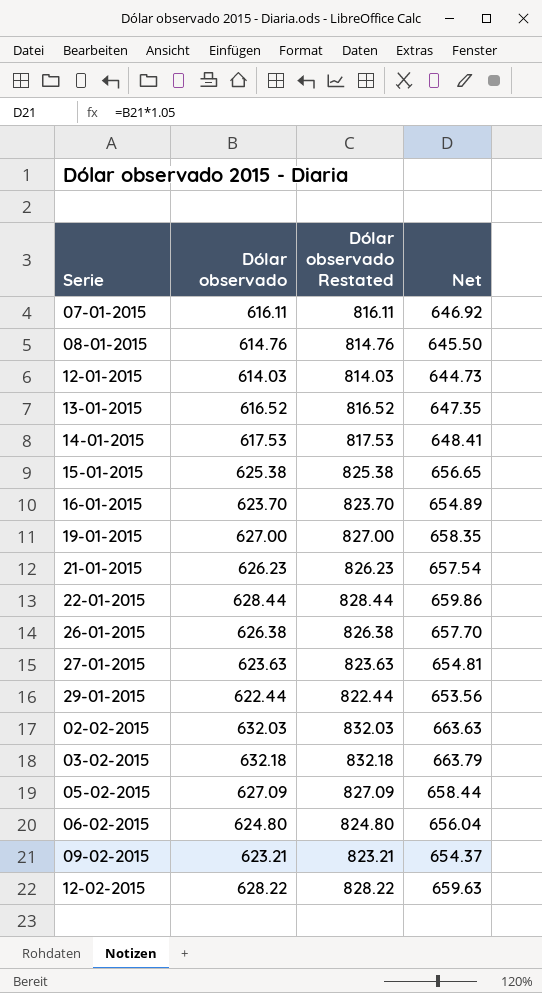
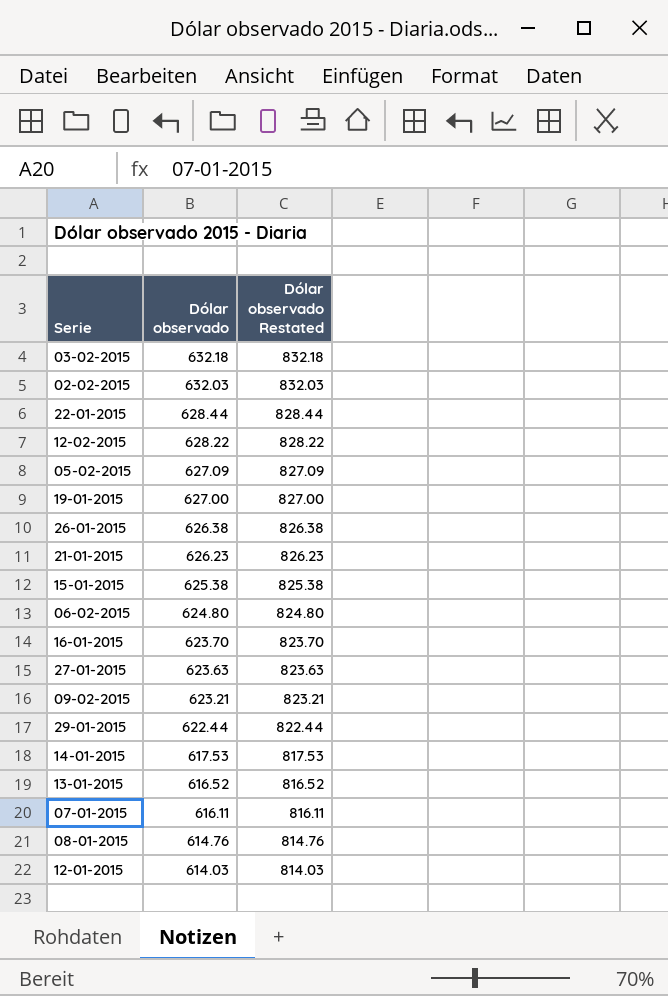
row order: Serie ascending -> Dólar observado descending
column Net | formula: [Dólar observado] * 1.05 -> none

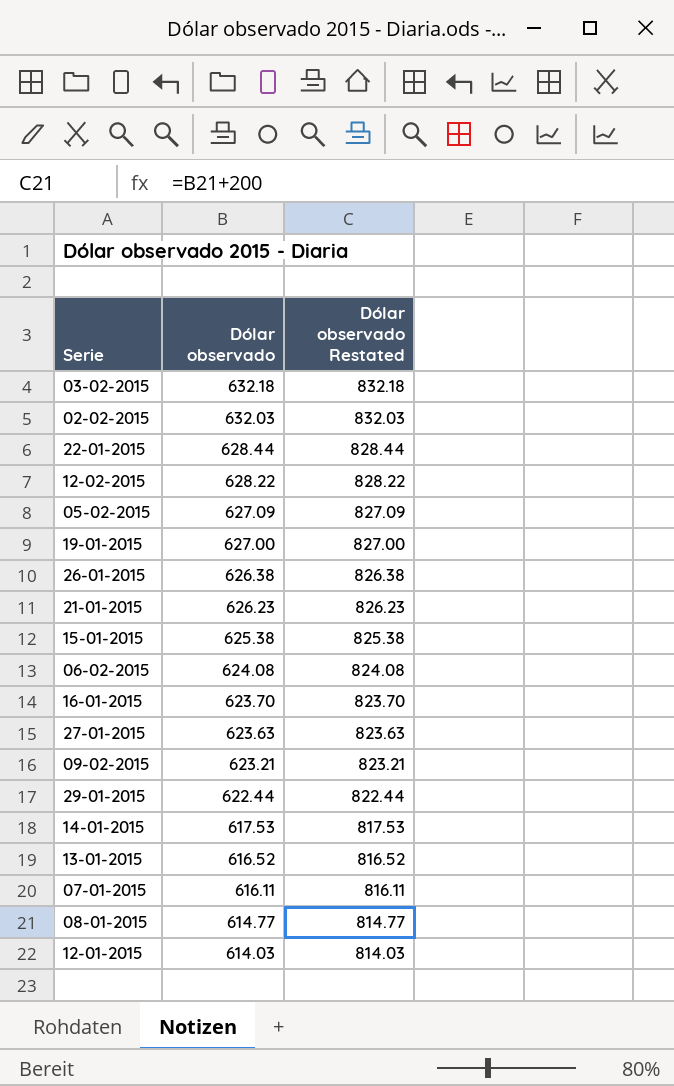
06-02-2015 | Dólar observado: 624.80 -> 624.08
06-02-2015 | Dólar observado Restated: 824.80 -> 824.08
08-01-2015 | Dólar observado: 614.76 -> 614.77
08-01-2015 | Dólar observado Restated: 814.76 -> 814.77

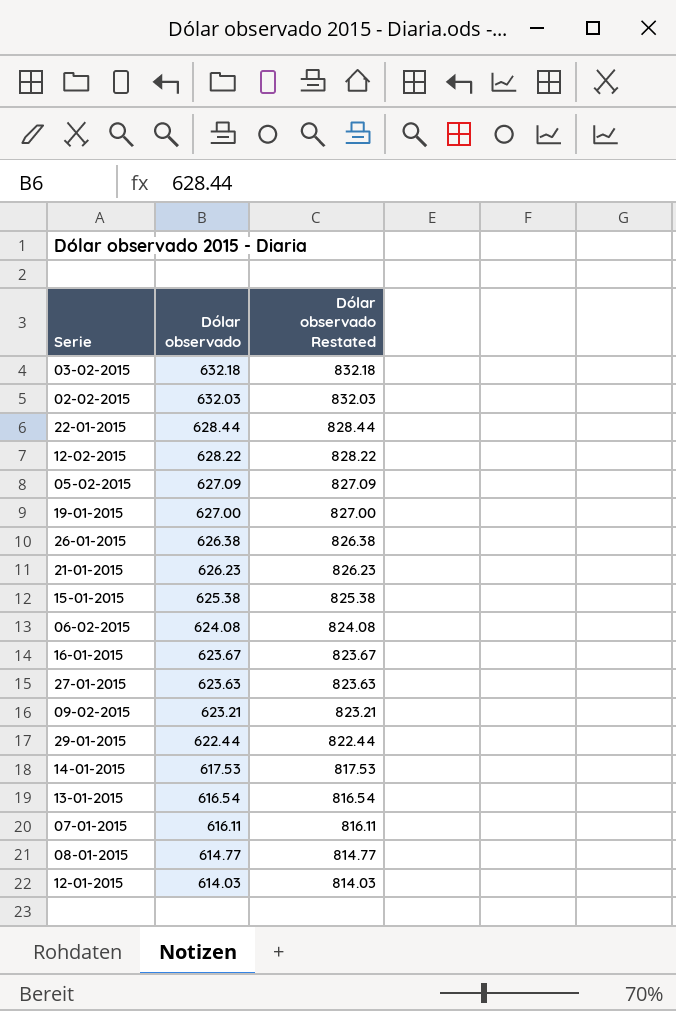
16-01-2015 | Dólar observado: 623.70 -> 623.67
16-01-2015 | Dólar observado Restated: 823.70 -> 823.67
13-01-2015 | Dólar observado: 616.52 -> 616.54
13-01-2015 | Dólar observado Restated: 816.52 -> 816.54

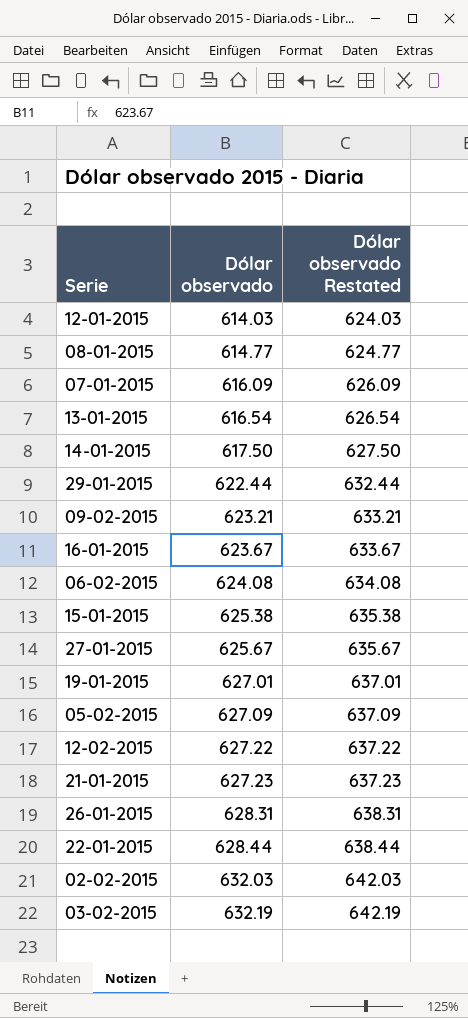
row order: Dólar observado descending -> Dólar observado ascending
column Dólar observado Restated | formula: [Dólar observado] + 200 -> [Dólar observado] + 10
07-01-2015 | Dólar observado: 616.11 -> 616.09
14-01-2015 | Dólar observado: 617.53 -> 617.50
27-01-2015 | Dólar observado: 623.63 -> 625.67
19-01-2015 | Dólar observado: 627.00 -> 627.01
12-02-2015 | Dólar observado: 628.22 -> 627.22
21-01-2015 | Dólar observado: 626.23 -> 627.23
26-01-2015 | Dólar observado: 626.38 -> 628.31
03-02-2015 | Dólar observado: 632.18 -> 632.19

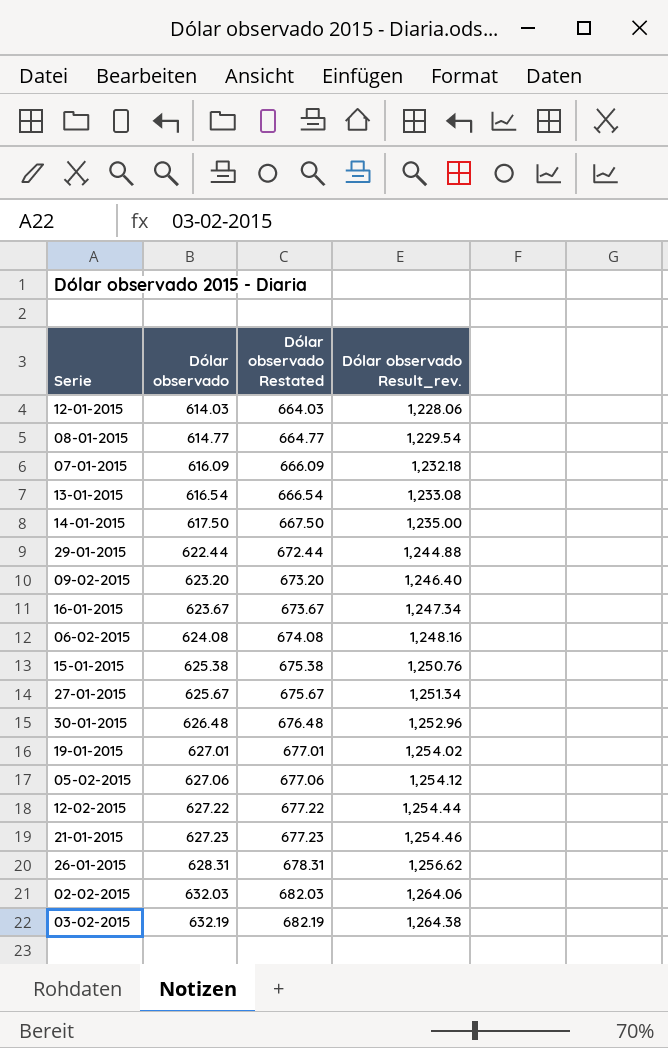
column Dólar observado Restated | formula: [Dólar observado] + 10 -> [Dólar observado] + 50
column Dólar observado Result_rev. | formula: none -> [Dólar observado] * 2
row 22-01-2015: 628.44 | 638.44 -> none
09-02-2015 | Dólar observado: 623.21 -> 623.20
row 30-01-2015: none -> 626.48 | 676.48 | 1,252.96
05-02-2015 | Dólar observado: 627.09 -> 627.06

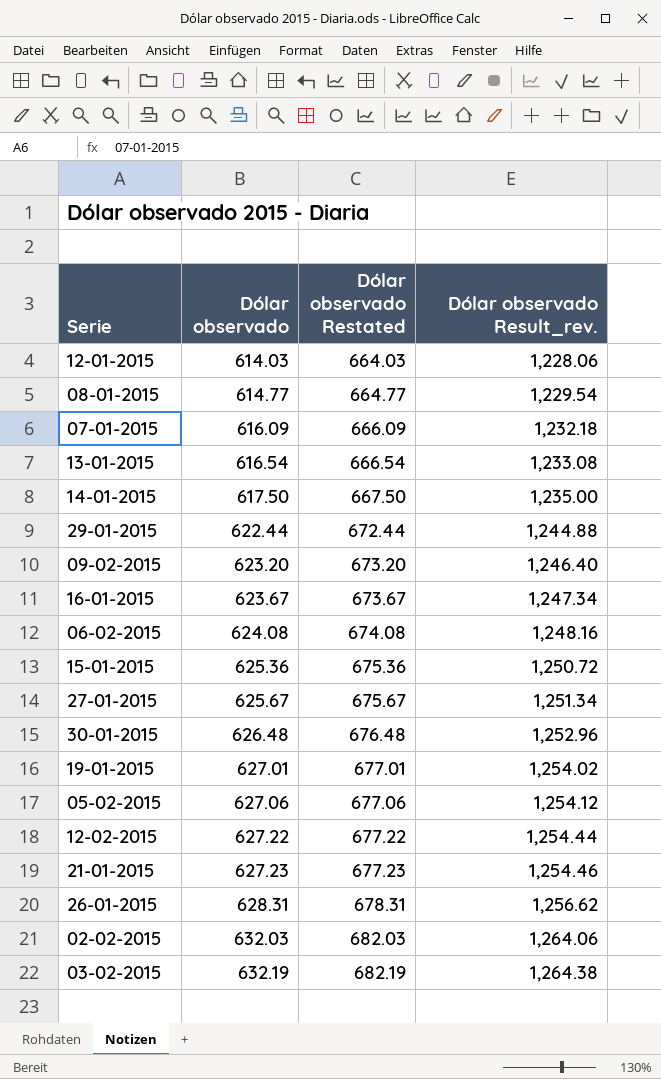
15-01-2015 | Dólar observado: 625.38 -> 625.36
15-01-2015 | Dólar observado Restated: 675.38 -> 675.36
15-01-2015 | Dólar observado Result_rev.: 1,250.76 -> 1,250.72

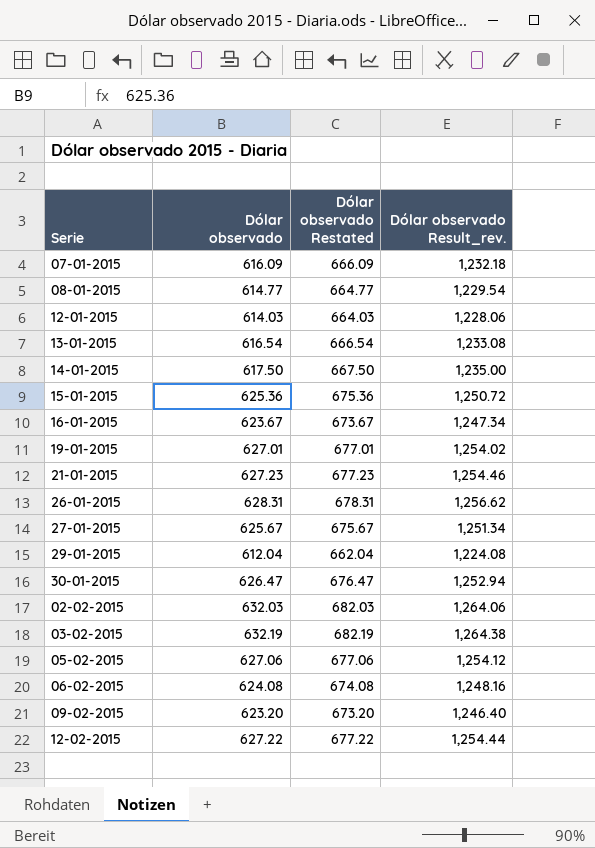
row order: Dólar observado ascending -> Serie ascending
29-01-2015 | Dólar observado: 622.44 -> 612.04
29-01-2015 | Dólar observado Restated: 672.44 -> 662.04
29-01-2015 | Dólar observado Result_rev.: 1,244.88 -> 1,224.08
30-01-2015 | Dólar observado: 626.48 -> 626.47
30-01-2015 | Dólar observado Restated: 676.48 -> 676.47
30-01-2015 | Dólar observado Result_rev.: 1,252.96 -> 1,252.94

